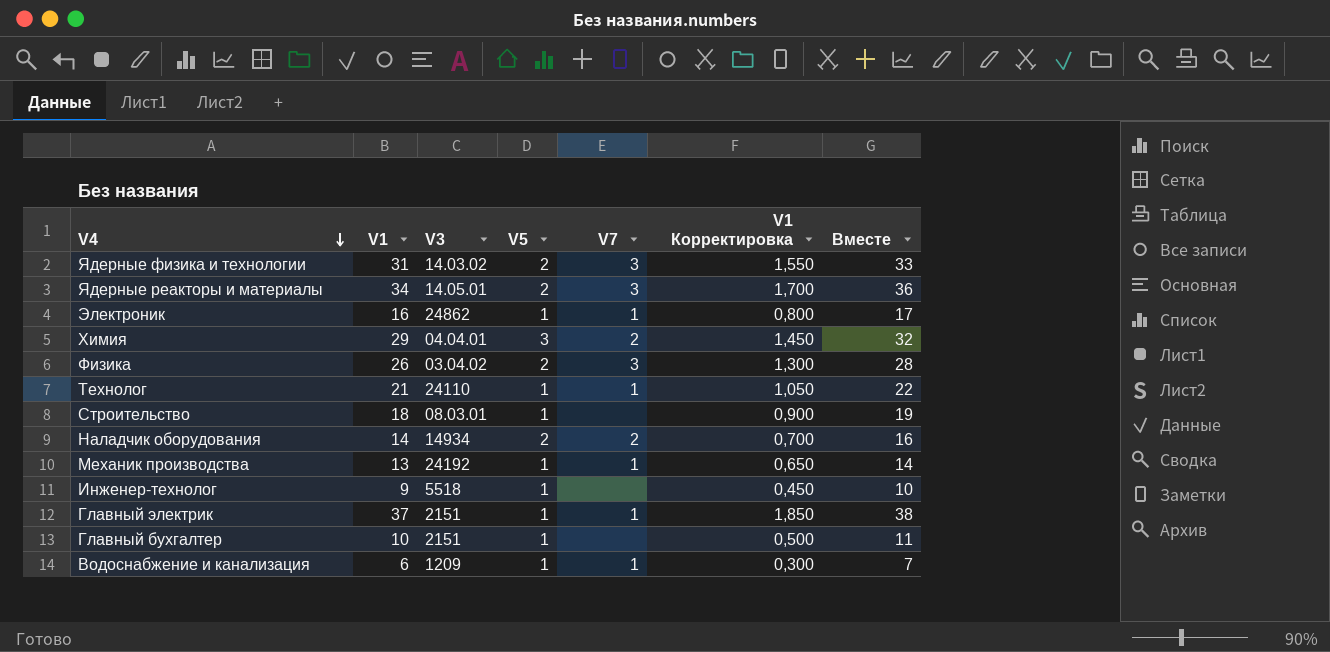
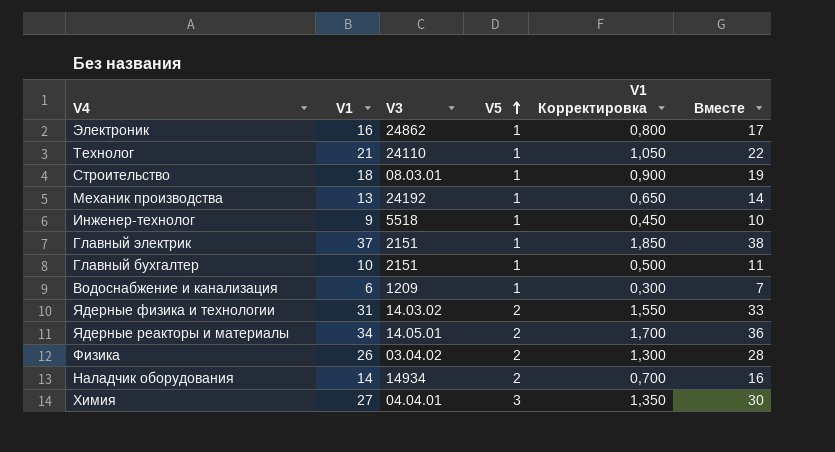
row order: V4 descending -> V5 ascending
column V7 | position: 5 -> none
Химия | V1: 29 -> 27
Химия | V1 Корректировка: 1,450 -> 1,350
Химия | Вместе: 32 -> 30

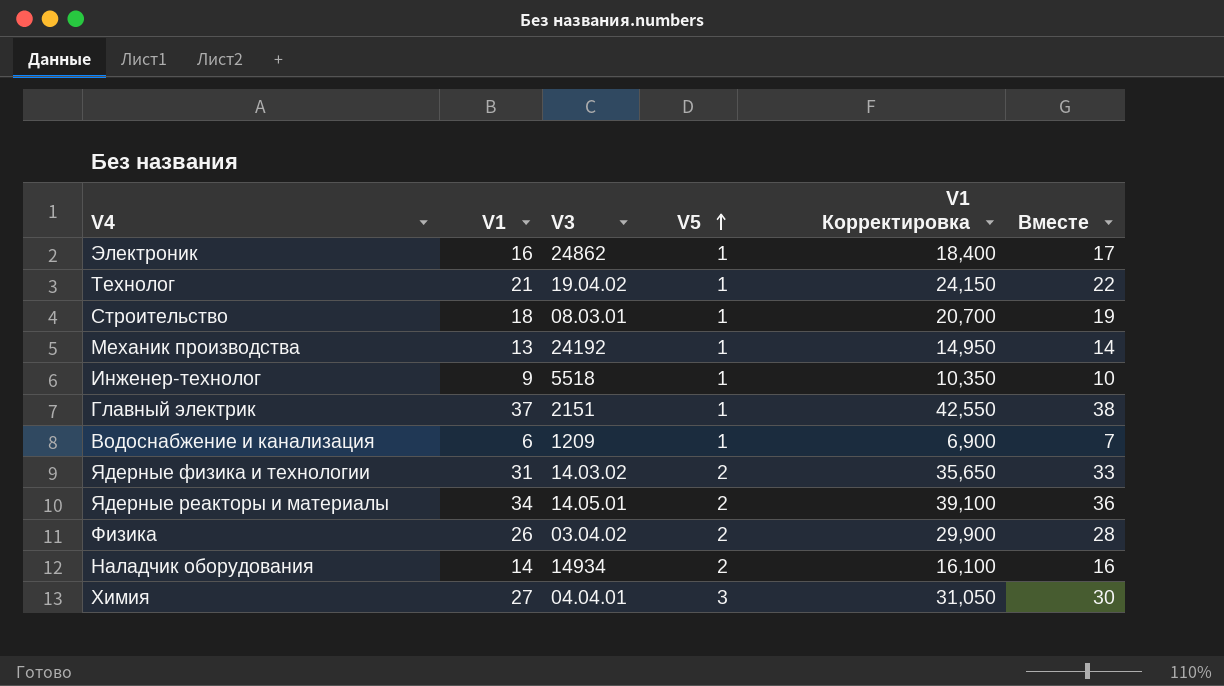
column V1 Корректировка | formula: [V1] * 0,05 -> [V1] * 1,15
row Главный бухгалтер: 10 | 2151 | 1 | 0,500 | 11 -> none
Технолог | V3: 24110 -> 19.04.02

